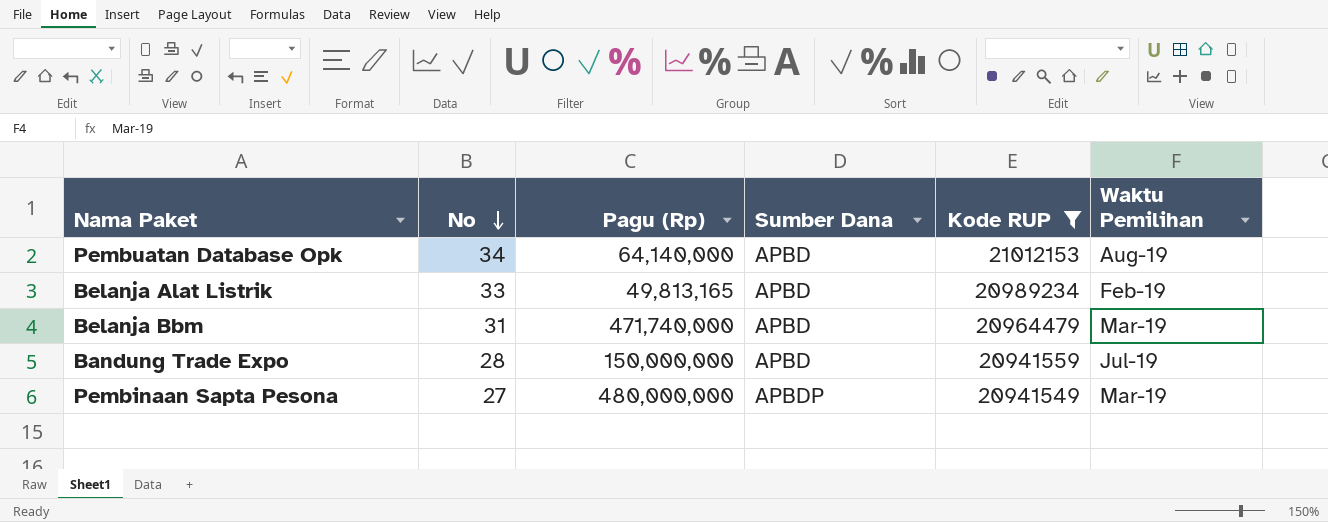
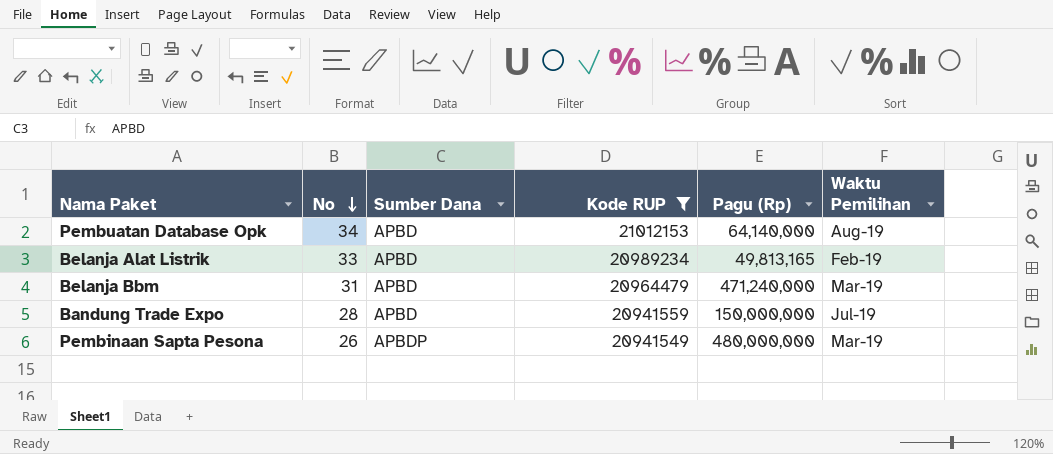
column Pagu (Rp) | position: 3 -> 5
Belanja Bbm | Pagu (Rp): 471,740,000 -> 471,240,000
Pembinaan Sapta Pesona | No: 27 -> 26

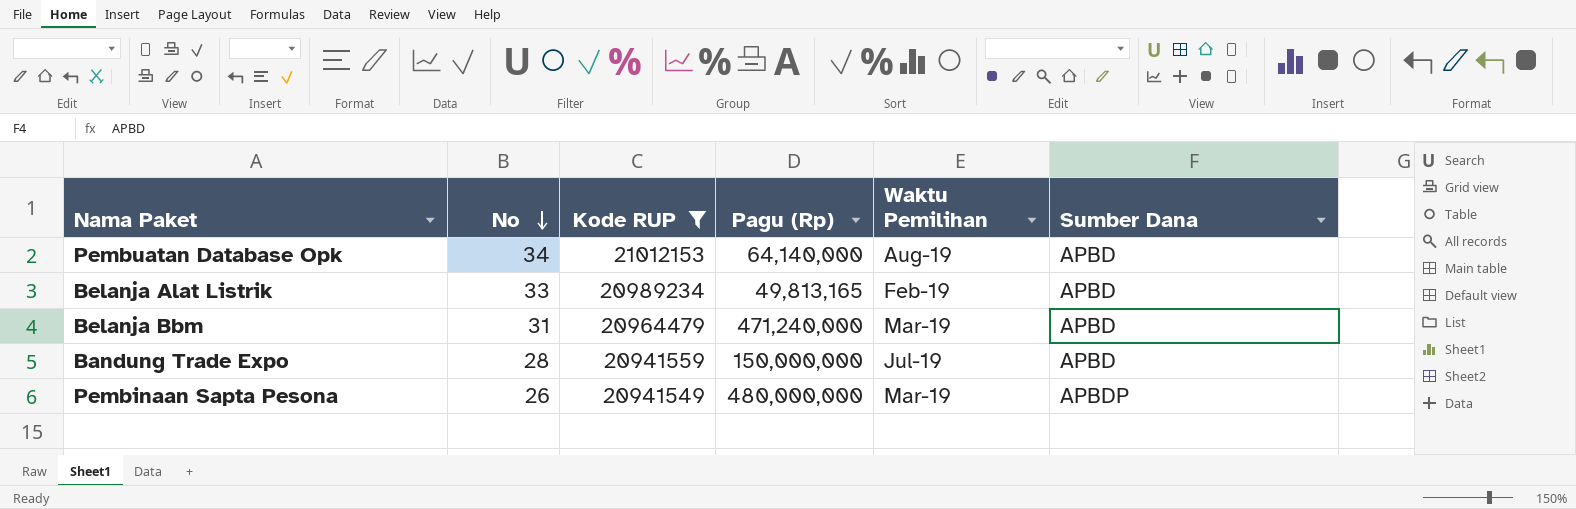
column Sumber Dana | position: 3 -> 6

